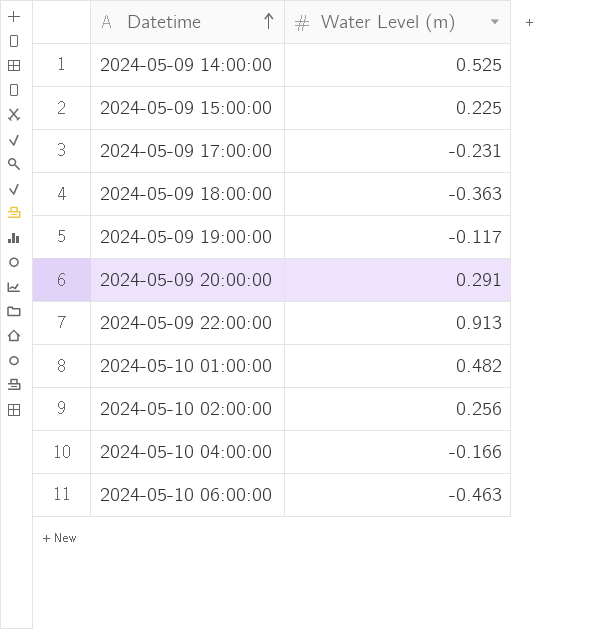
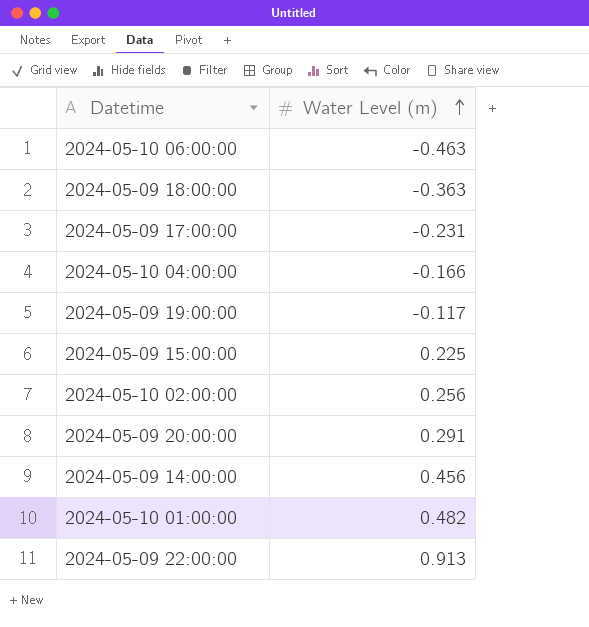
row order: Datetime ascending -> Water Level (m) ascending
2024-05-09 14:00:00 | Water Level (m): 0.525 -> 0.456

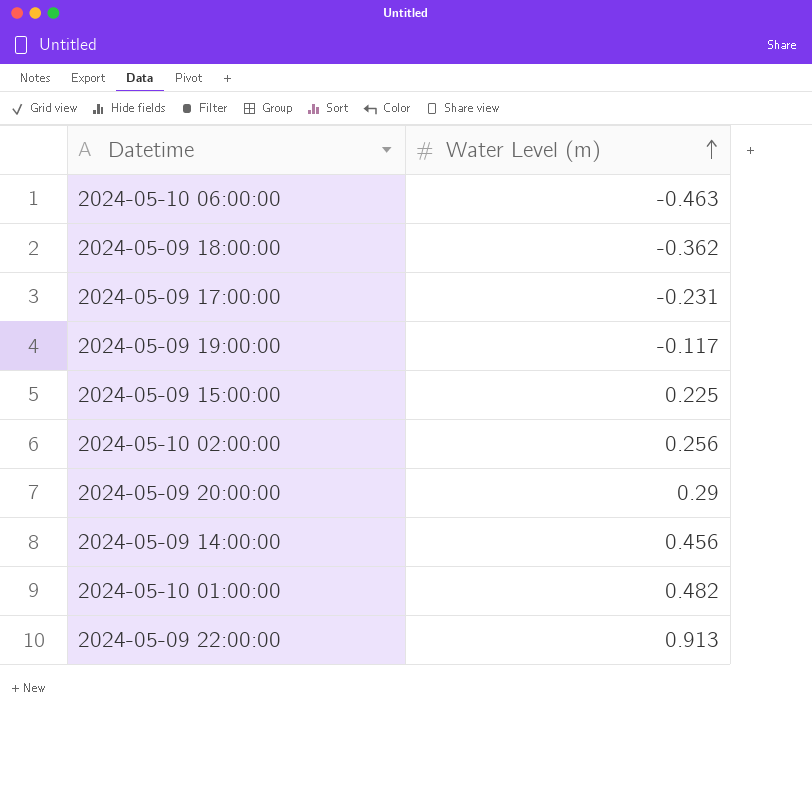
row 2024-05-10 04:00:00: -0.166 -> none
2024-05-09 18:00:00 | Water Level (m): -0.363 -> -0.362
2024-05-09 20:00:00 | Water Level (m): 0.291 -> 0.29

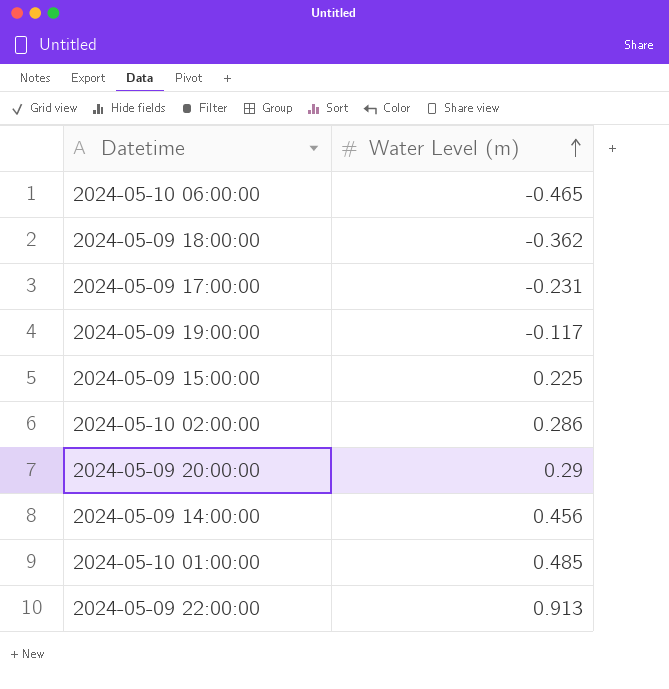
2024-05-10 06:00:00 | Water Level (m): -0.463 -> -0.465
2024-05-10 02:00:00 | Water Level (m): 0.256 -> 0.286
2024-05-10 01:00:00 | Water Level (m): 0.482 -> 0.485

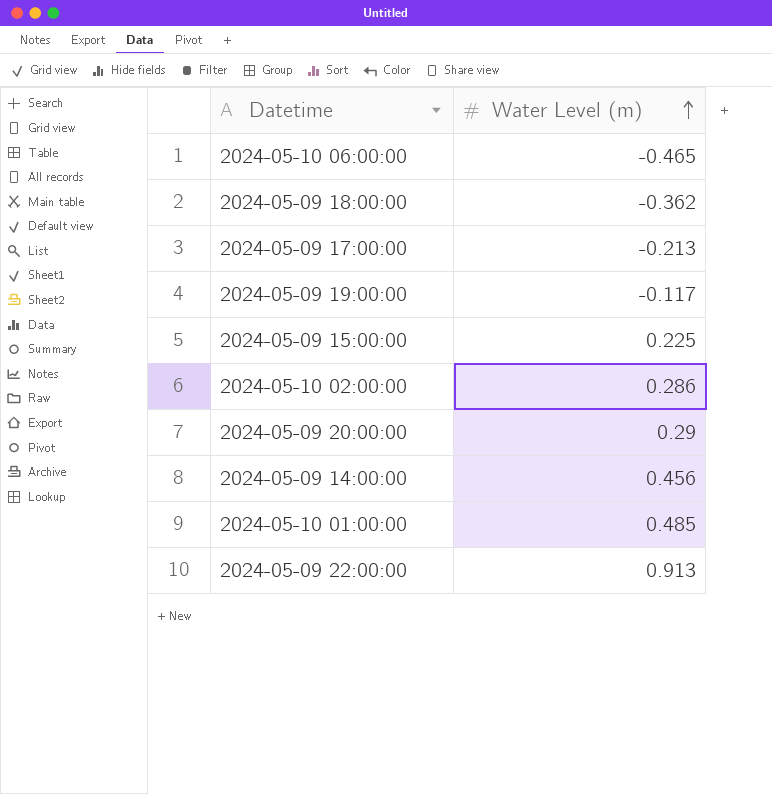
2024-05-09 17:00:00 | Water Level (m): -0.231 -> -0.213

